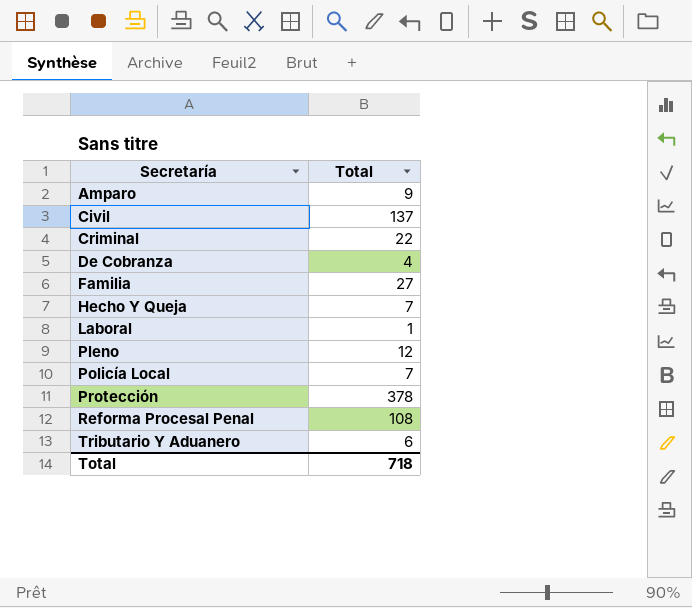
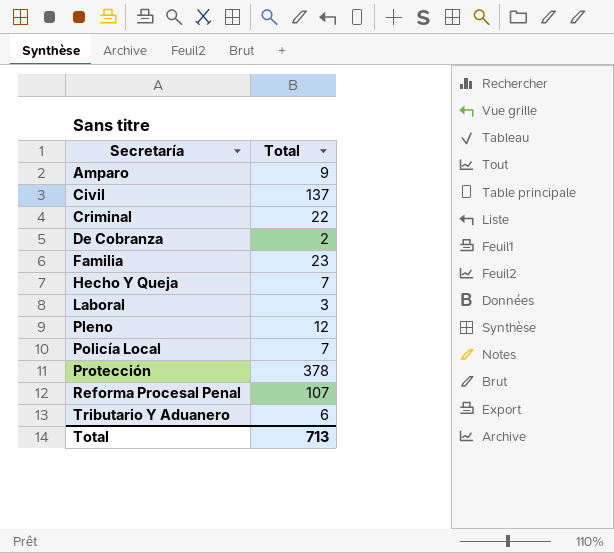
De Cobranza | Total: 4 -> 2
Familia | Total: 27 -> 23
Laboral | Total: 1 -> 3
Reforma Procesal Penal | Total: 108 -> 107
Total | Total: 718 -> 713

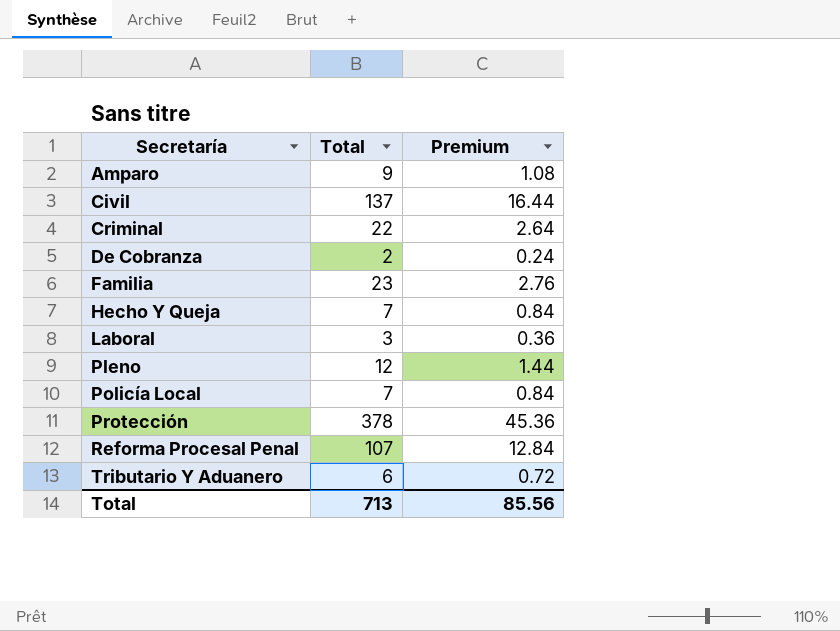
column Premium | formula: none -> [Total] * 0.12

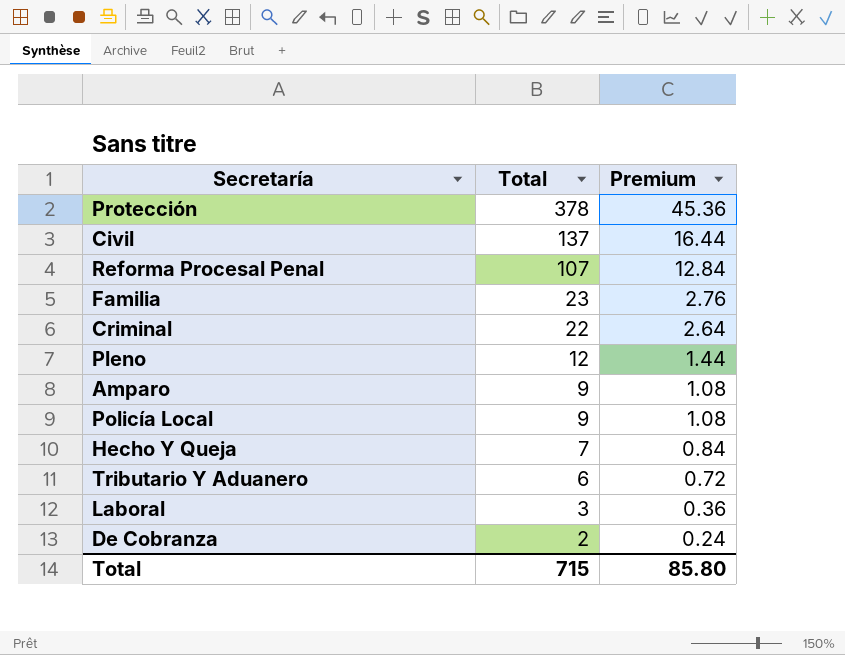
row order: Secretaría ascending -> Total descending
Policía Local | Total: 7 -> 9
Policía Local | Premium: 0.84 -> 1.08
Total | Total: 713 -> 715
Total | Premium: 85.56 -> 85.80

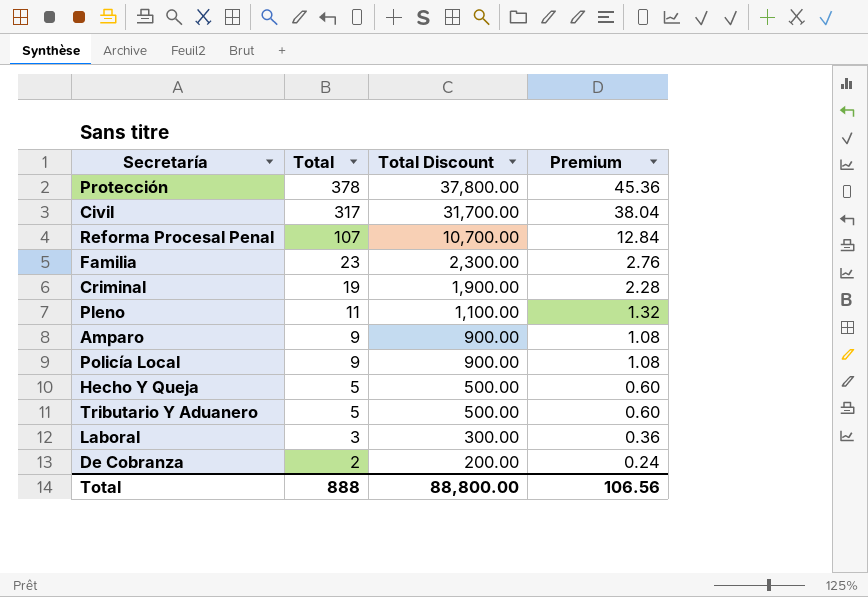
column Total Discount | formula: none -> [Total] * 100
Civil | Total: 137 -> 317
Civil | Premium: 16.44 -> 38.04
Criminal | Total: 22 -> 19
Criminal | Premium: 2.64 -> 2.28
Pleno | Total: 12 -> 11
Pleno | Premium: 1.44 -> 1.32
Hecho Y Queja | Total: 7 -> 5
Hecho Y Queja | Premium: 0.84 -> 0.60
Tributario Y Aduanero | Total: 6 -> 5
Tributario Y Aduanero | Premium: 0.72 -> 0.60
Total | Total: 715 -> 888
Total | Premium: 85.80 -> 106.56

